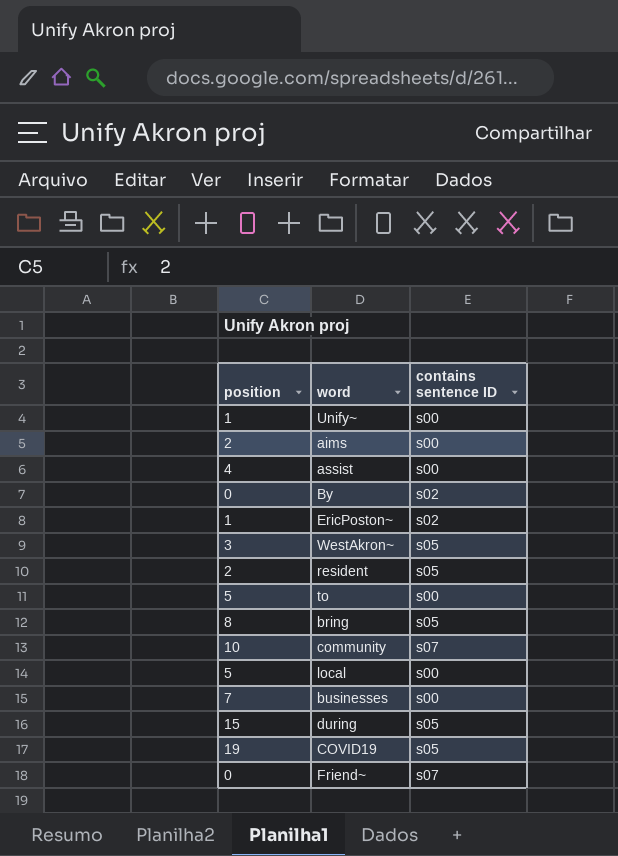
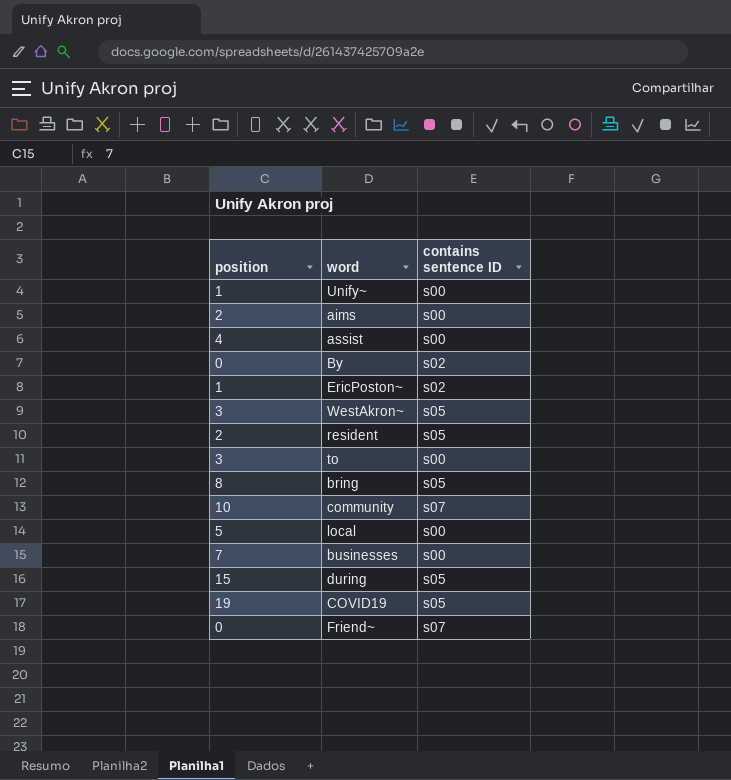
to | position: 5 -> 3

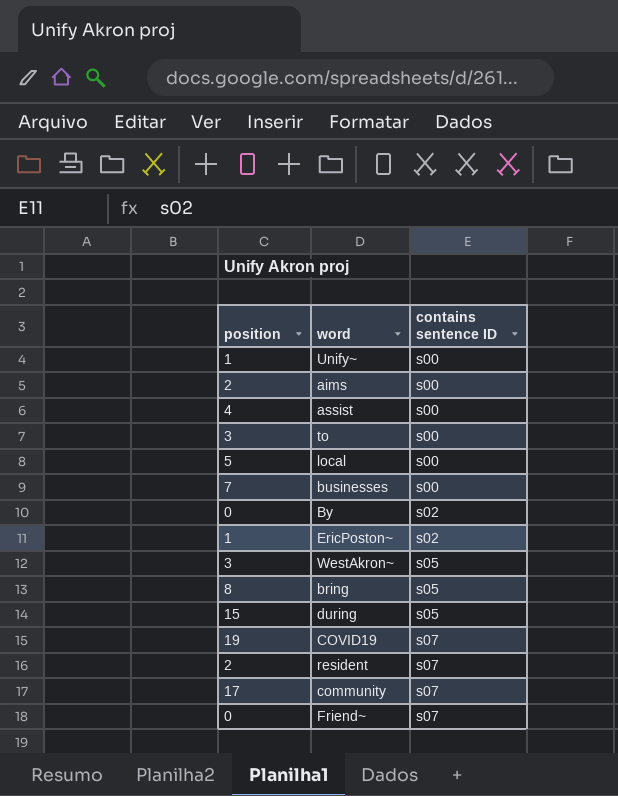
row order: none -> contains sentence ID ascending
COVID19 | contains sentence ID: s05 -> s07
resident | contains sentence ID: s05 -> s07
community | position: 10 -> 17

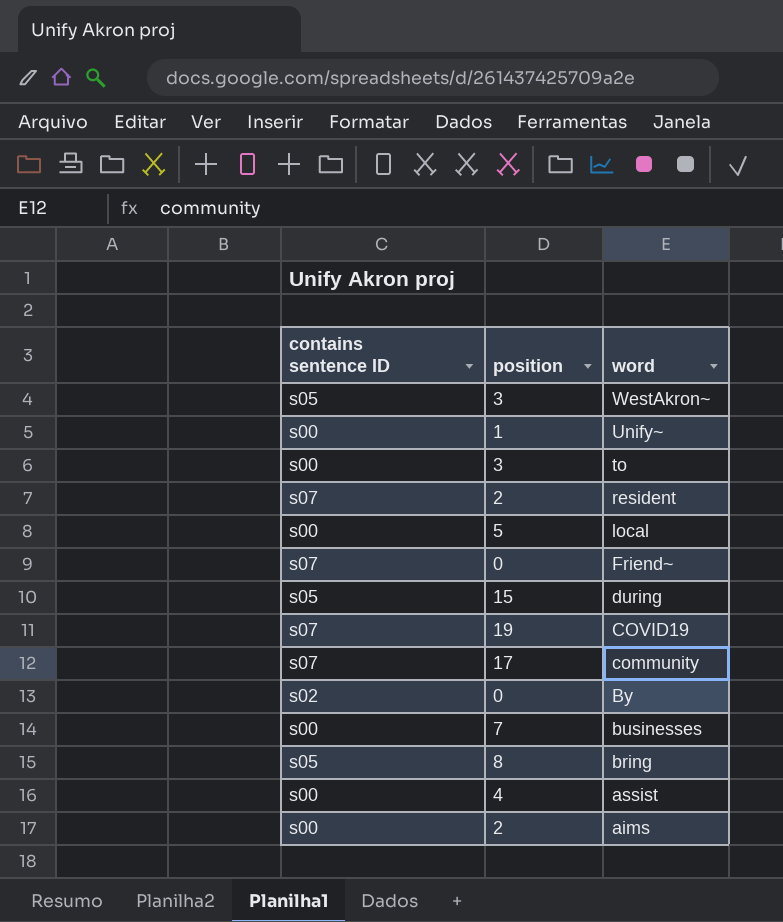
row order: contains sentence ID ascending -> word descending
column contains sentence ID | position: 3 -> 1
row EricPoston~: 1 | s02 -> none

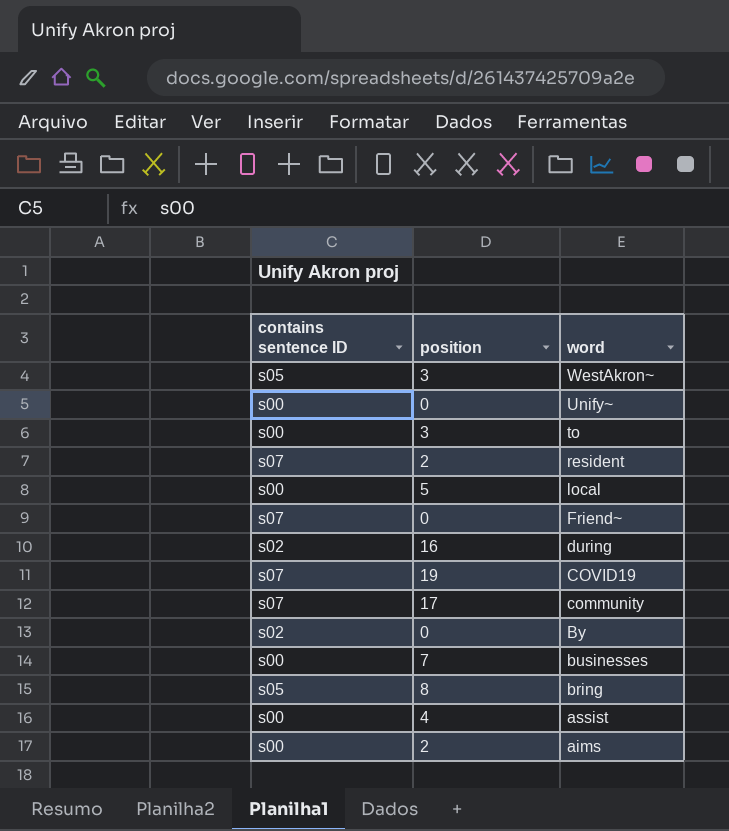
Unify~ | position: 1 -> 0
during | contains sentence ID: s05 -> s02
during | position: 15 -> 16

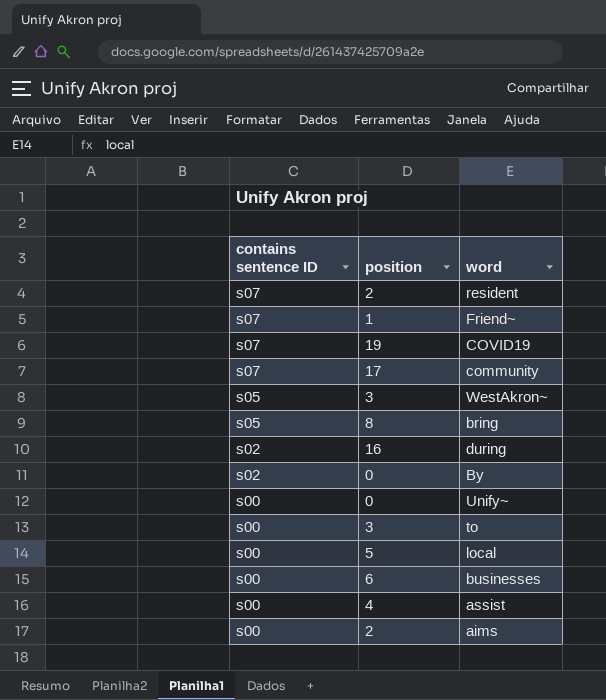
row order: word descending -> contains sentence ID descending
Friend~ | position: 0 -> 1
businesses | position: 7 -> 6

